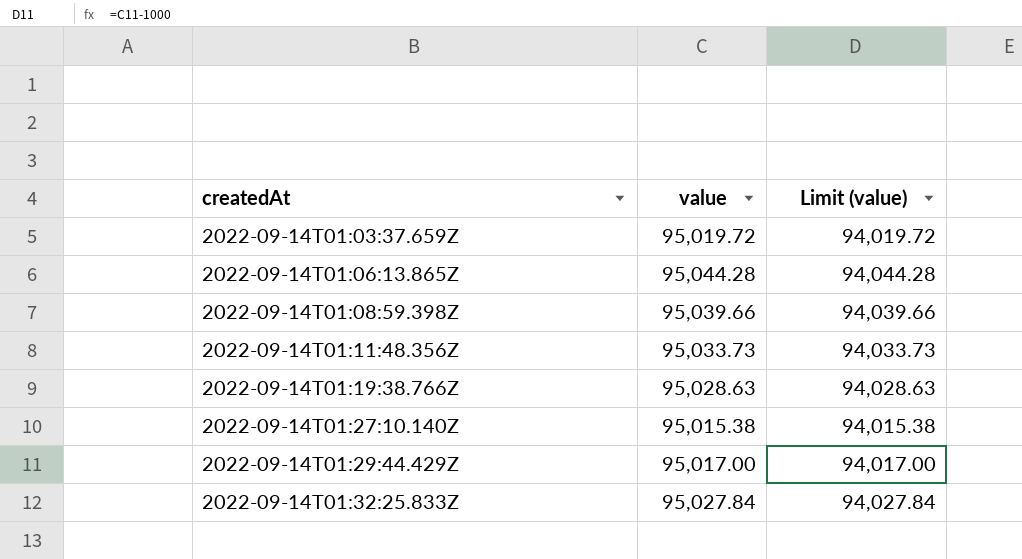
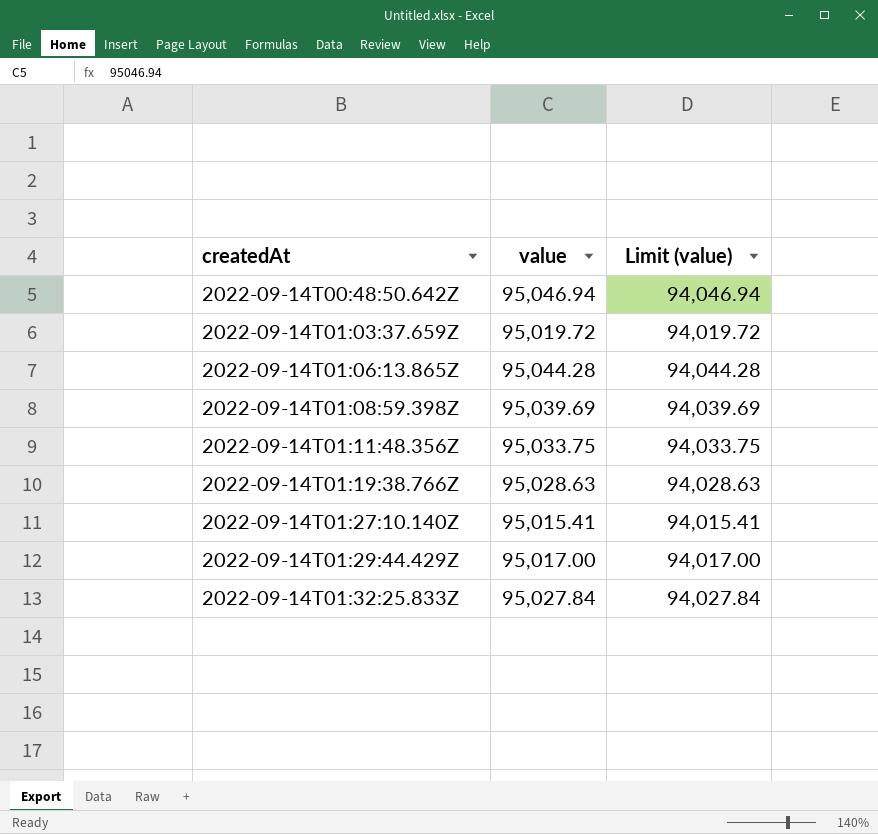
row 2022-09-14T00:48:50.642Z: none -> 95,046.94 | 94,046.94
2022-09-14T01:08:59.398Z | value: 95,039.66 -> 95,039.69
2022-09-14T01:08:59.398Z | Limit (value): 94,039.66 -> 94,039.69
2022-09-14T01:11:48.356Z | value: 95,033.73 -> 95,033.75
2022-09-14T01:11:48.356Z | Limit (value): 94,033.73 -> 94,033.75
2022-09-14T01:27:10.140Z | value: 95,015.38 -> 95,015.41
2022-09-14T01:27:10.140Z | Limit (value): 94,015.38 -> 94,015.41

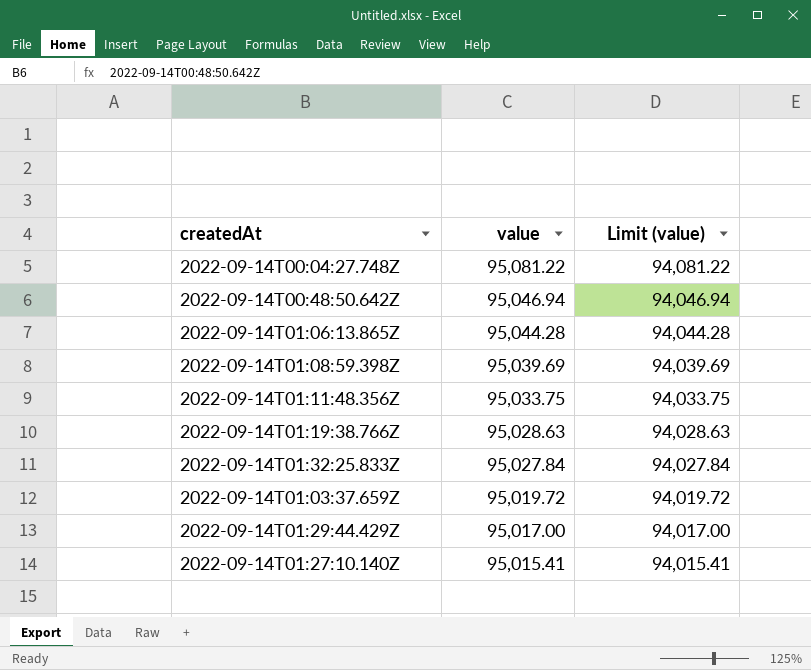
row order: createdAt ascending -> value descending
row 2022-09-14T00:04:27.748Z: none -> 95,081.22 | 94,081.22

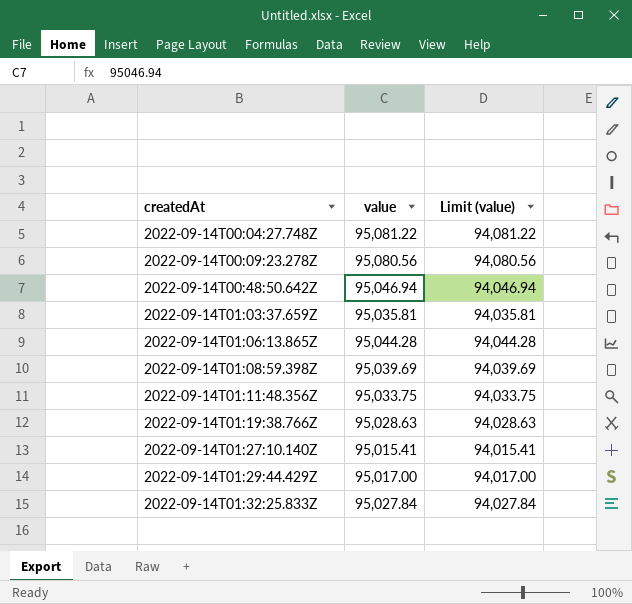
row order: value descending -> createdAt ascending
row 2022-09-14T00:09:23.278Z: none -> 95,080.56 | 94,080.56
2022-09-14T01:03:37.659Z | value: 95,019.72 -> 95,035.81
2022-09-14T01:03:37.659Z | Limit (value): 94,019.72 -> 94,035.81

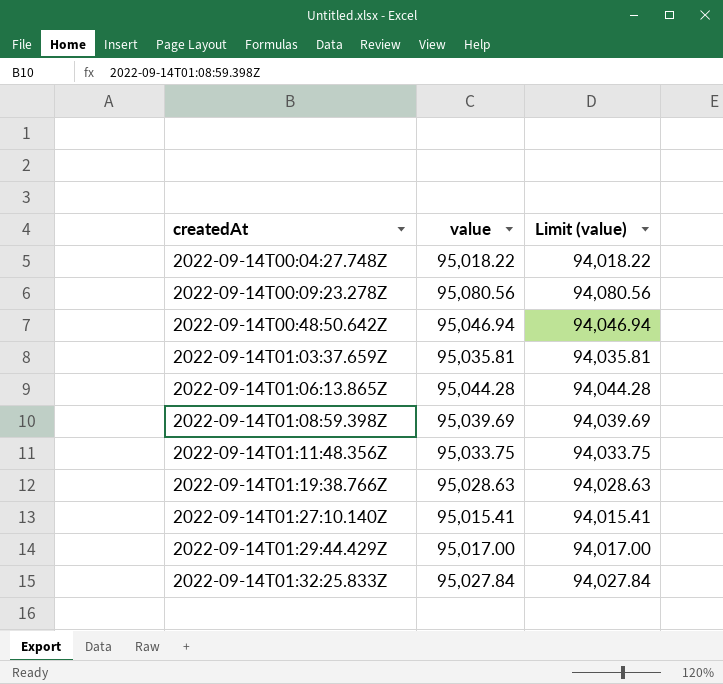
2022-09-14T00:04:27.748Z | value: 95,081.22 -> 95,018.22
2022-09-14T00:04:27.748Z | Limit (value): 94,081.22 -> 94,018.22

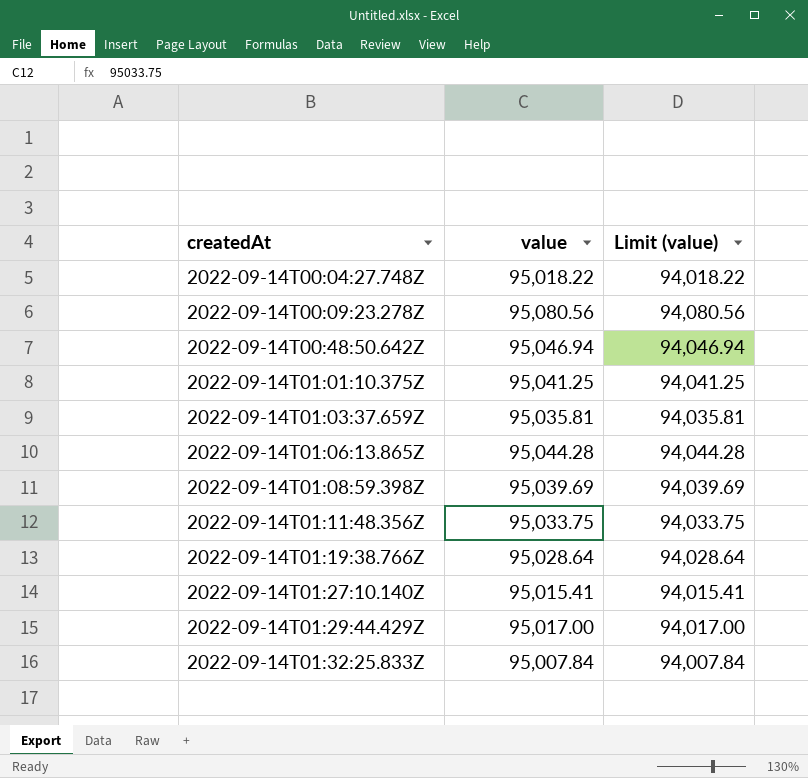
row 2022-09-14T01:01:10.375Z: none -> 95,041.25 | 94,041.25
2022-09-14T01:19:38.766Z | value: 95,028.63 -> 95,028.64
2022-09-14T01:19:38.766Z | Limit (value): 94,028.63 -> 94,028.64
2022-09-14T01:32:25.833Z | value: 95,027.84 -> 95,007.84
2022-09-14T01:32:25.833Z | Limit (value): 94,027.84 -> 94,007.84

